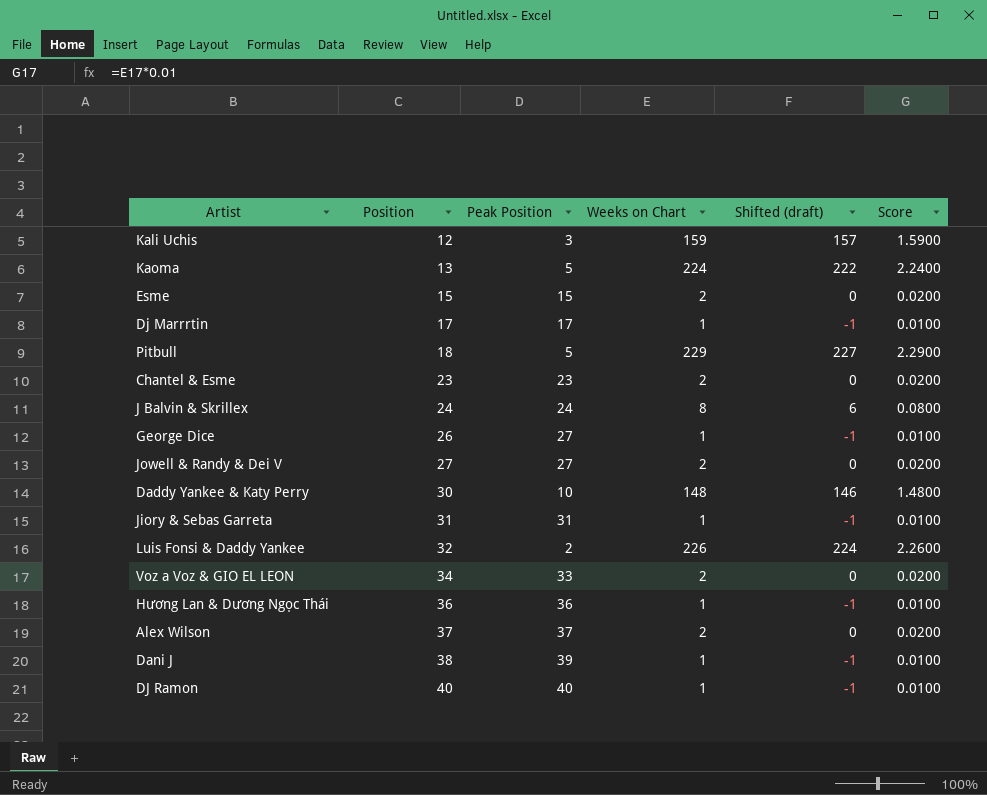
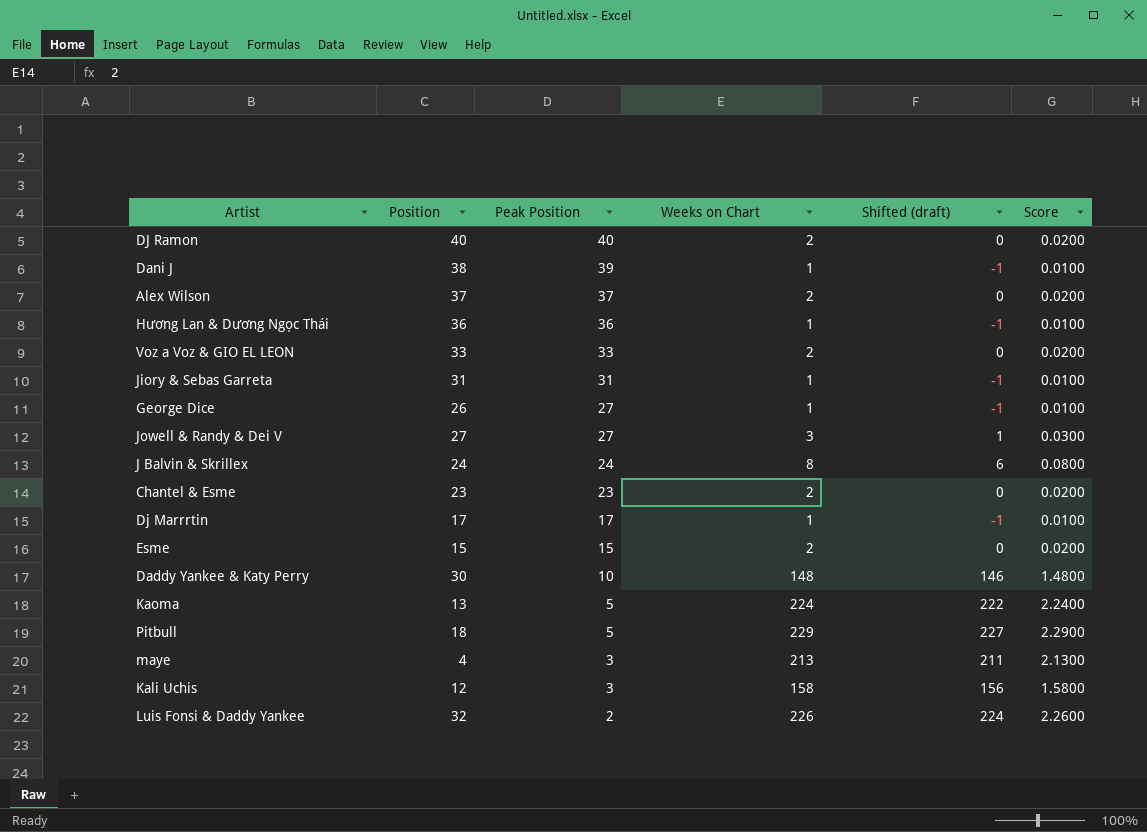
row order: Position ascending -> Peak Position descending
DJ Ramon | Weeks on Chart: 1 -> 2
DJ Ramon | Shifted (draft): -1 -> 0
DJ Ramon | Score: 0.0100 -> 0.0200
Voz a Voz & GIO EL LEON | Position: 34 -> 33
Jowell & Randy & Dei V | Weeks on Chart: 2 -> 3
Jowell & Randy & Dei V | Shifted (draft): 0 -> 1
Jowell & Randy & Dei V | Score: 0.0200 -> 0.0300
row maye: none -> 4 | 3 | 213 | 211 | 2.1300
Kali Uchis | Weeks on Chart: 159 -> 158
Kali Uchis | Shifted (draft): 157 -> 156
Kali Uchis | Score: 1.5900 -> 1.5800

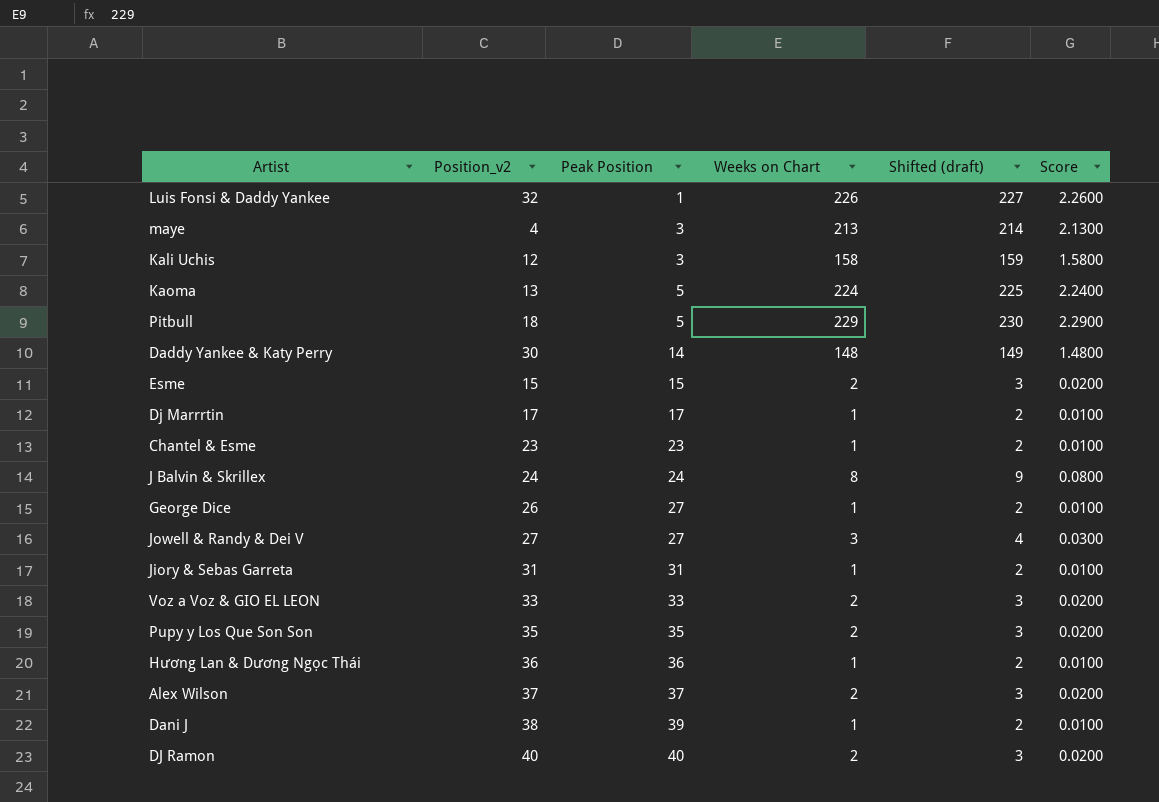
row order: Peak Position descending -> Peak Position ascending
column name: Position -> Position_v2
column Shifted (draft) | formula: [Weeks on Chart] - 2 -> [Weeks on Chart] + 1
Luis Fonsi & Daddy Yankee | Peak Position: 2 -> 1
Daddy Yankee & Katy Perry | Peak Position: 10 -> 14
Chantel & Esme | Weeks on Chart: 2 -> 1
Chantel & Esme | Score: 0.0200 -> 0.0100
row Pupy y Los Que Son Son: none -> 35 | 35 | 2 | 3 | 0.0200

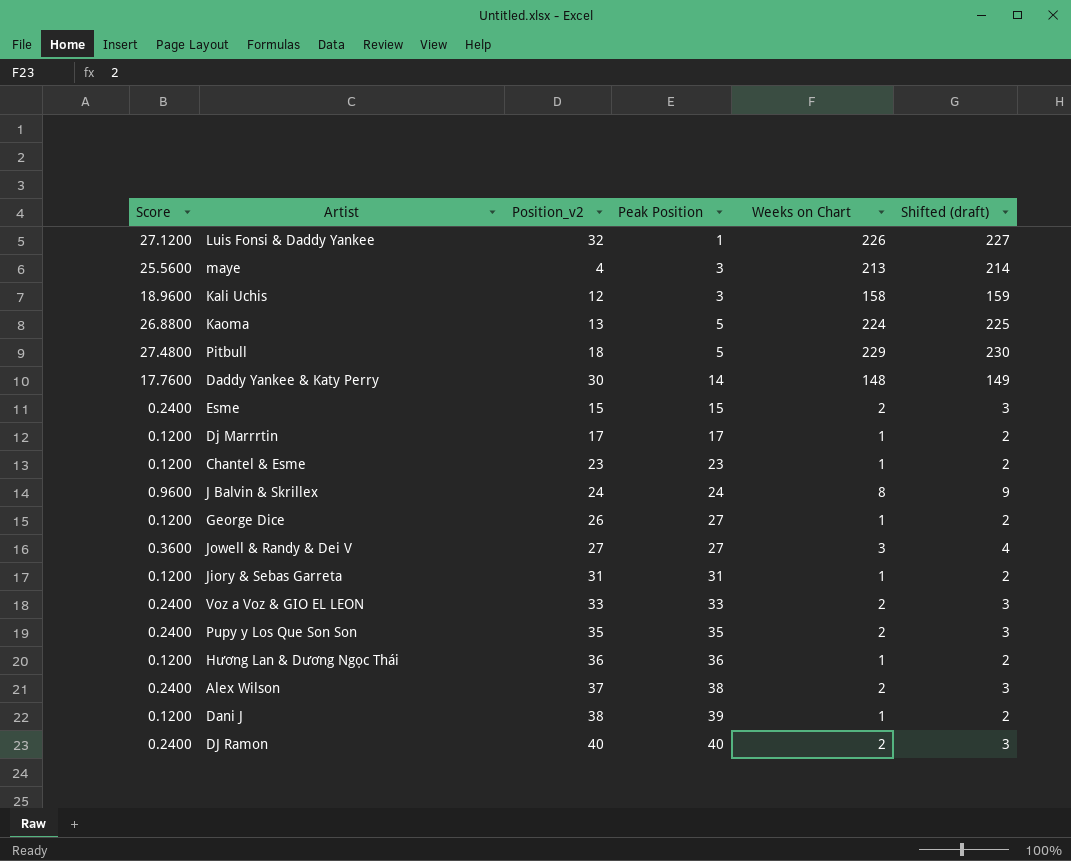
column Score | formula: [Weeks on Chart] * 0.01 -> [Weeks on Chart] * 0.12
column Score | position: 6 -> 1
Alex Wilson | Peak Position: 37 -> 38

